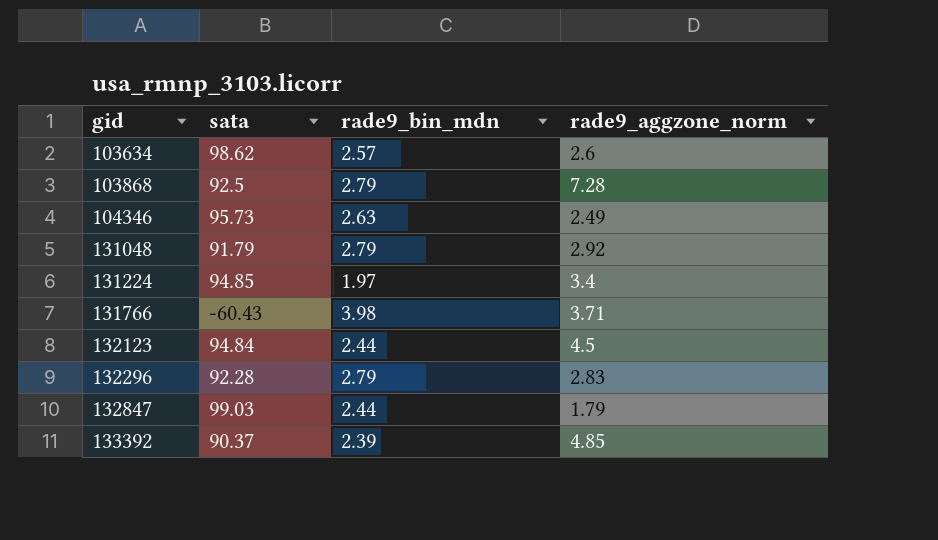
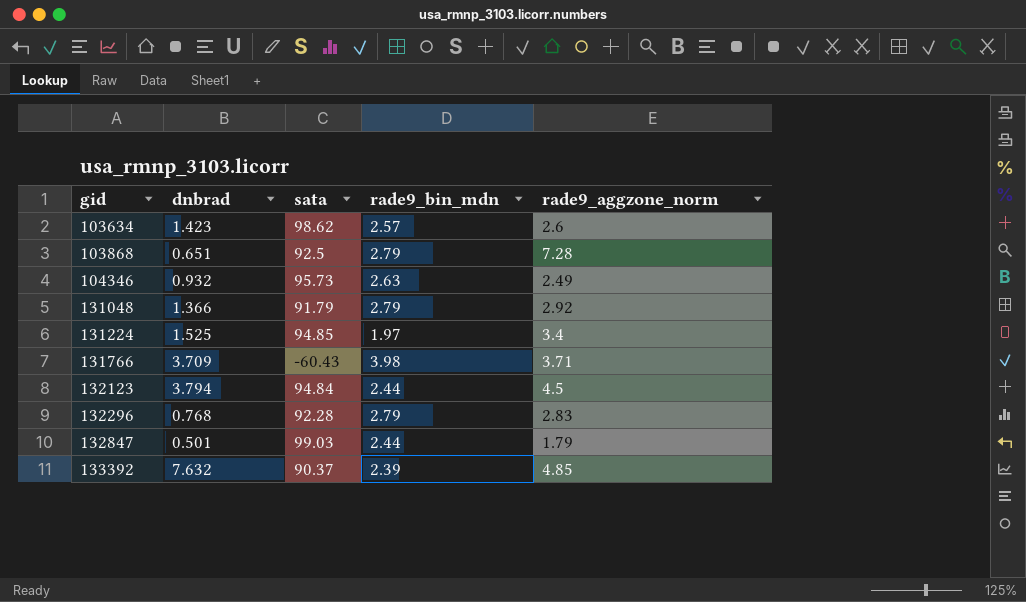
column dnbrad | position: none -> 2

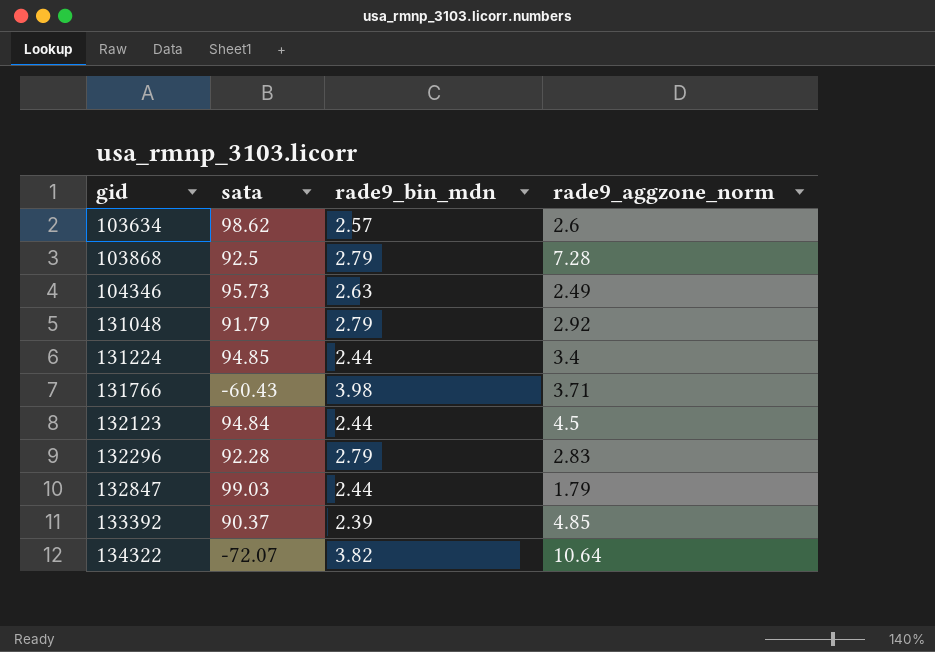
column dnbrad | position: 2 -> none
131224 | rade9_bin_mdn: 1.97 -> 2.44
row 134322: none -> -72.07 | 3.82 | 10.64

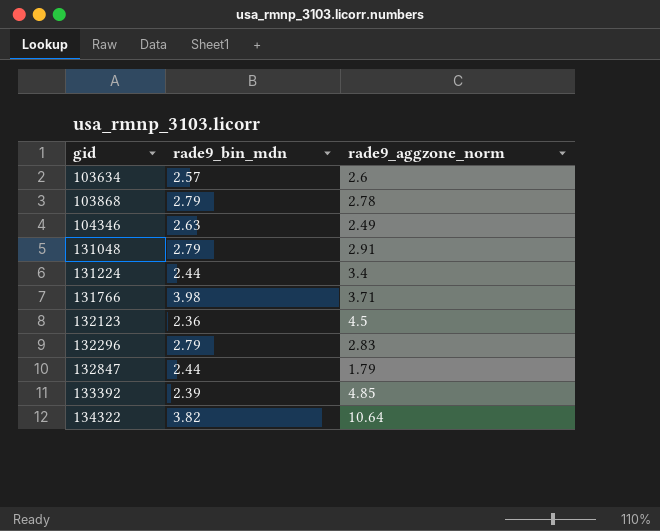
column sata | position: 2 -> none
103868 | rade9_aggzone_norm: 7.28 -> 2.78
131048 | rade9_aggzone_norm: 2.92 -> 2.91
132123 | rade9_bin_mdn: 2.44 -> 2.36

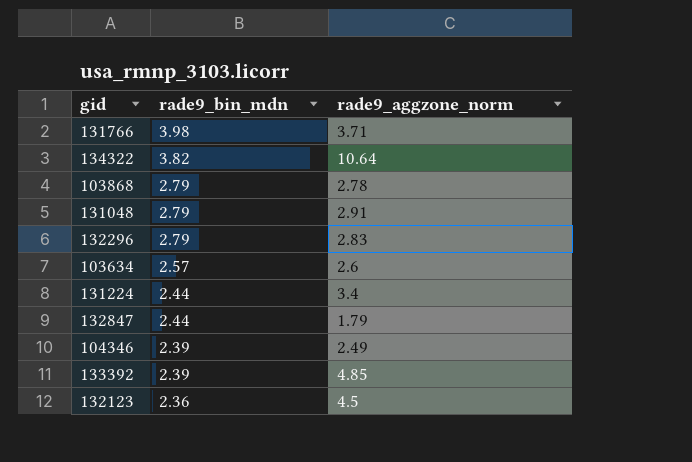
row order: gid ascending -> rade9_bin_mdn descending
104346 | rade9_bin_mdn: 2.63 -> 2.39

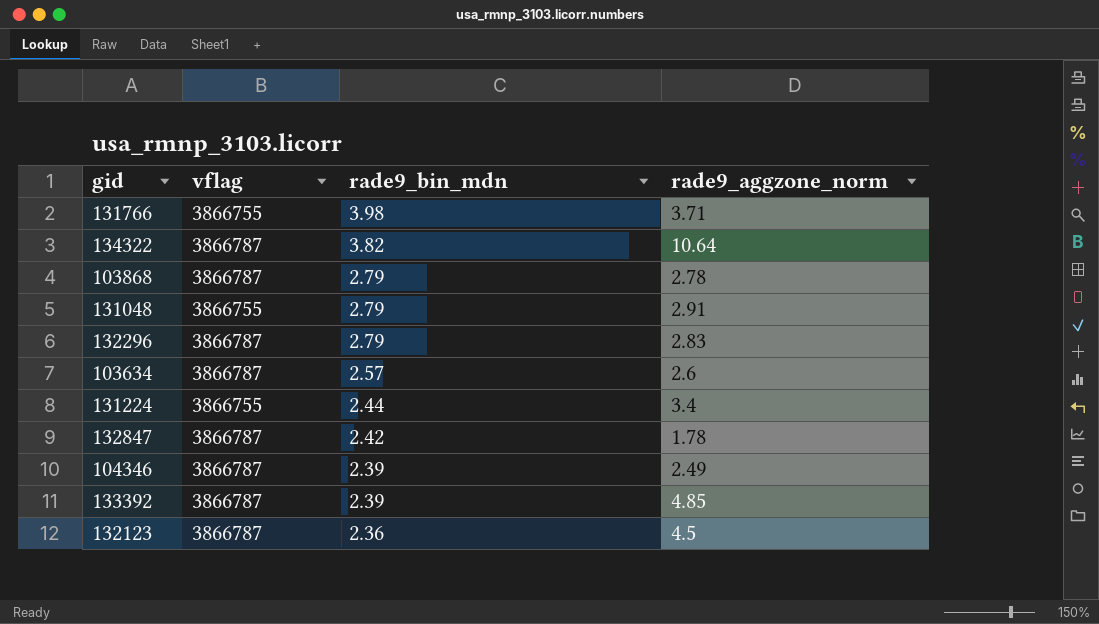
column vflag | position: none -> 2
132847 | rade9_bin_mdn: 2.44 -> 2.42
132847 | rade9_aggzone_norm: 1.79 -> 1.78

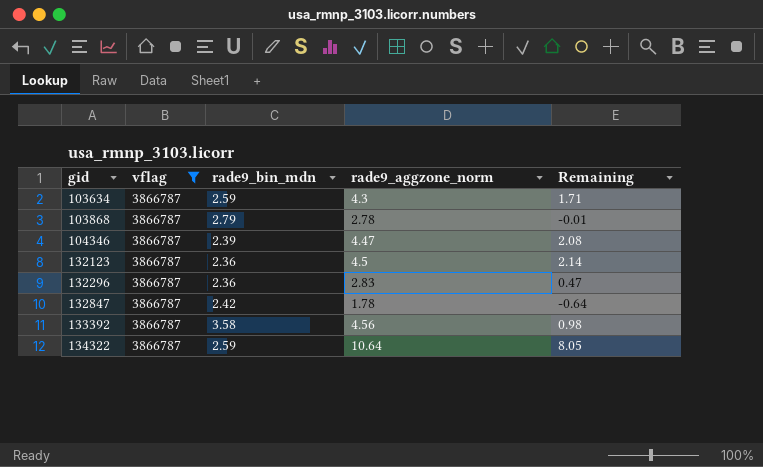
filter: none -> vflag = 3866787
row order: rade9_bin_mdn descending -> gid ascending
column Remaining | formula: none -> [rade9_aggzone_norm] - [rade9_bin_mdn]
103634 | rade9_bin_mdn: 2.57 -> 2.59
103634 | rade9_aggzone_norm: 2.6 -> 4.3
104346 | rade9_aggzone_norm: 2.49 -> 4.47
132296 | rade9_bin_mdn: 2.79 -> 2.36
133392 | rade9_bin_mdn: 2.39 -> 3.58
133392 | rade9_aggzone_norm: 4.85 -> 4.56
134322 | rade9_bin_mdn: 3.82 -> 2.59

